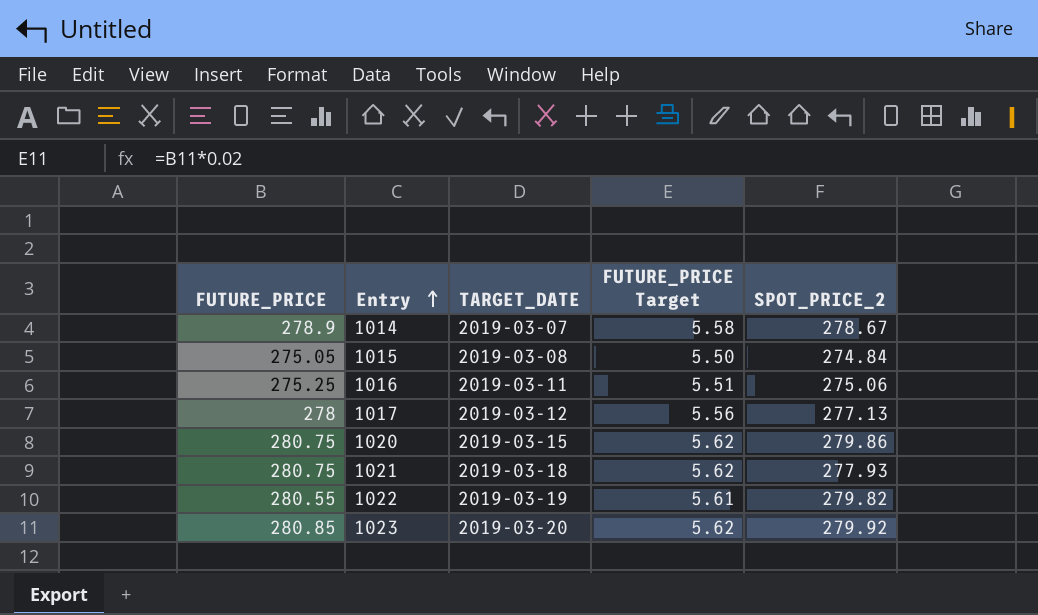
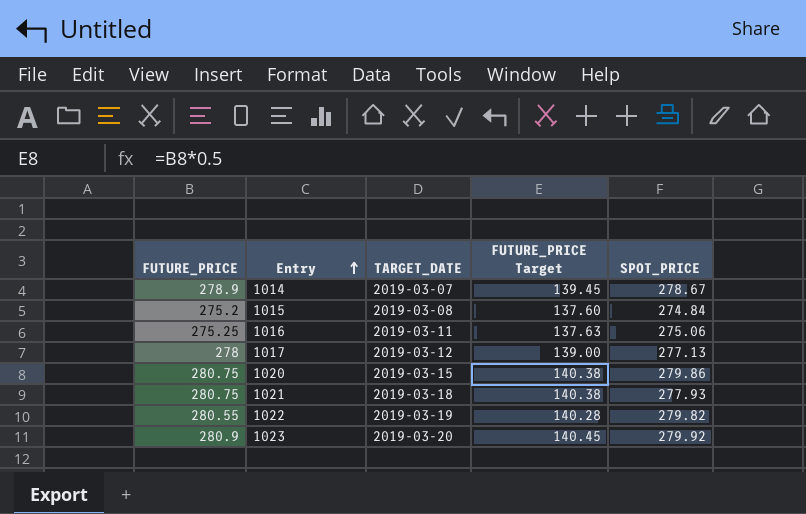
column FUTURE_PRICE Target | formula: [FUTURE_PRICE] * 0.02 -> [FUTURE_PRICE] * 0.5
column name: SPOT_PRICE_2 -> SPOT_PRICE
1015 | FUTURE_PRICE: 275.05 -> 275.2
1023 | FUTURE_PRICE: 280.85 -> 280.9

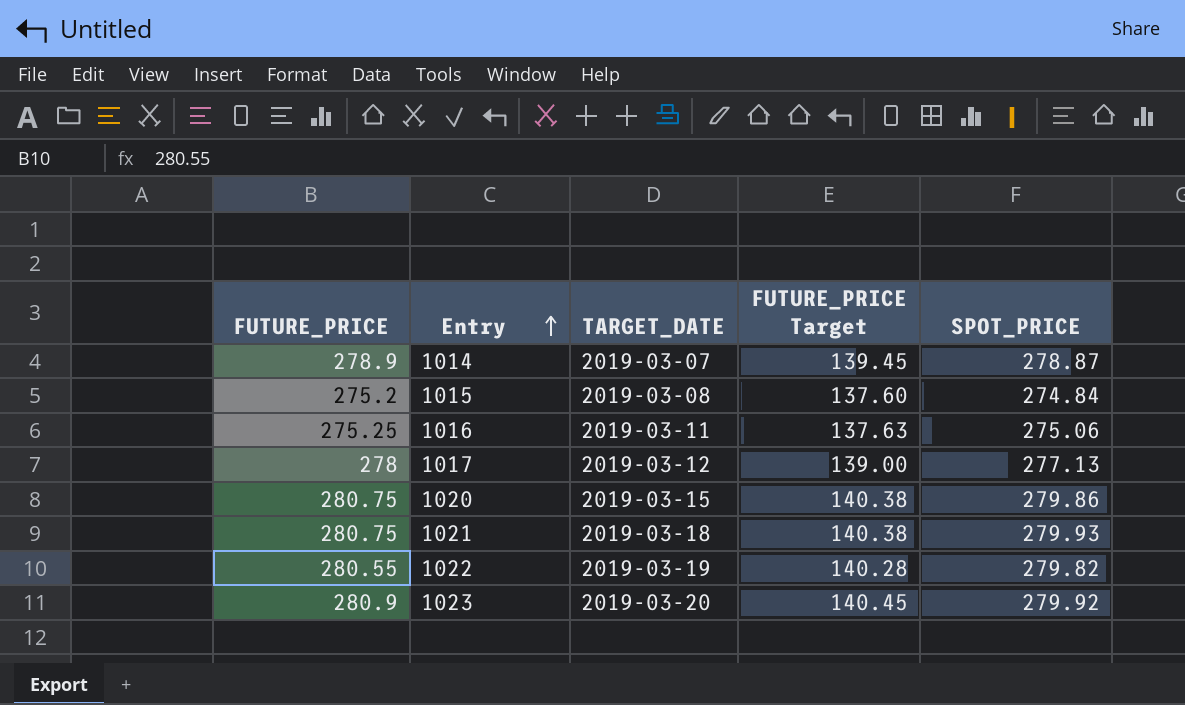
1014 | SPOT_PRICE: 278.67 -> 278.87
1021 | SPOT_PRICE: 277.93 -> 279.93

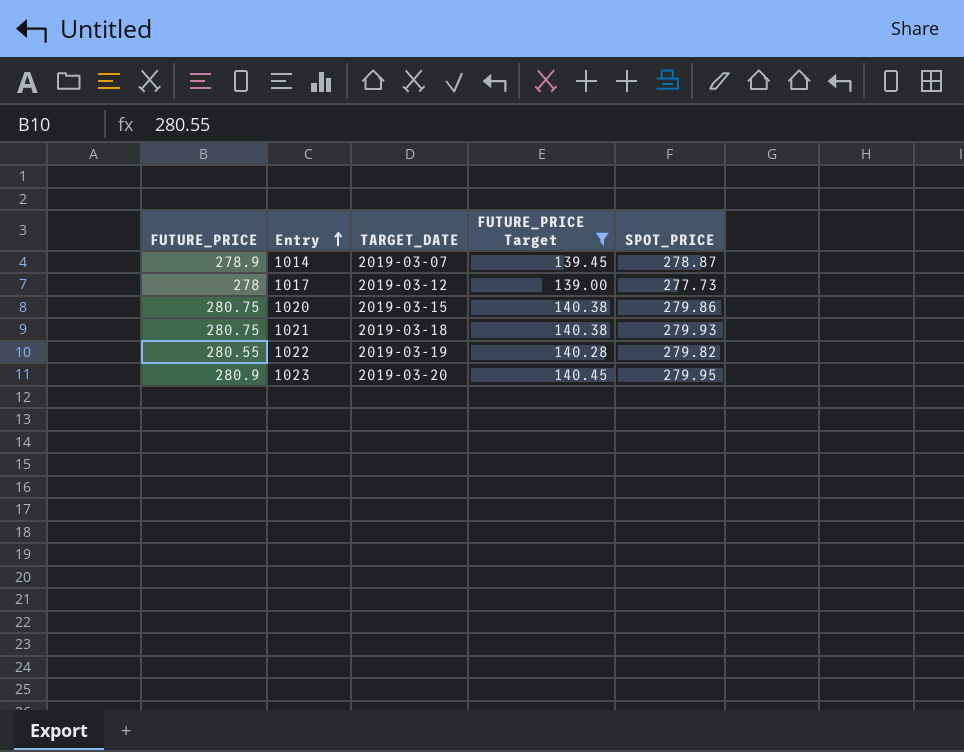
filter: none -> FUTURE_PRICE Target >= 139.00
1017 | SPOT_PRICE: 277.13 -> 277.73
1023 | SPOT_PRICE: 279.92 -> 279.95

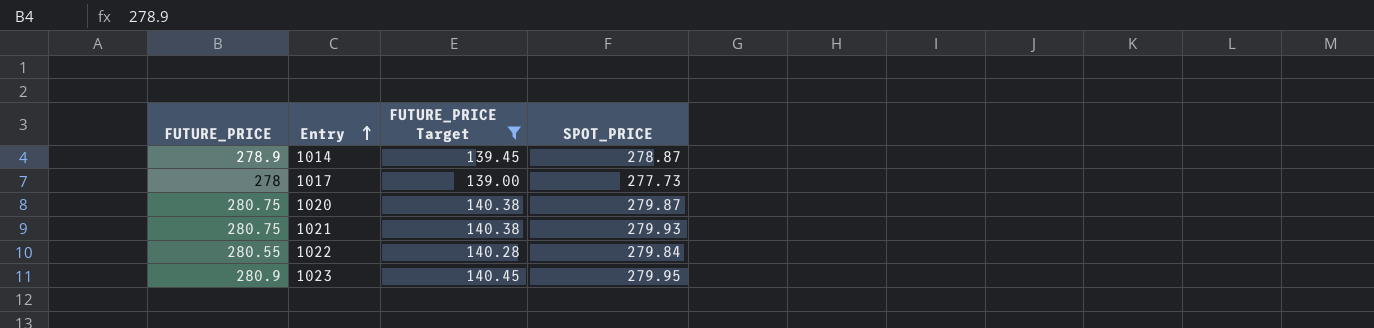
column TARGET_DATE | position: 3 -> none
1020 | SPOT_PRICE: 279.86 -> 279.87
1022 | SPOT_PRICE: 279.82 -> 279.84

